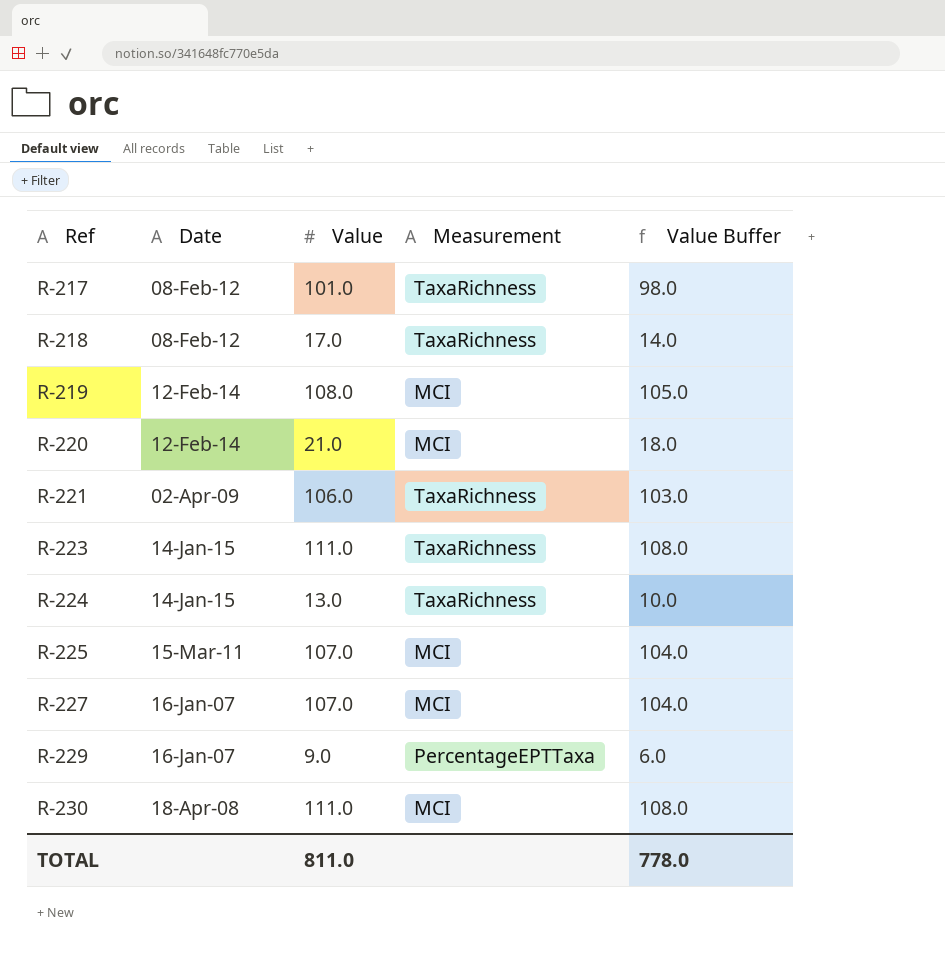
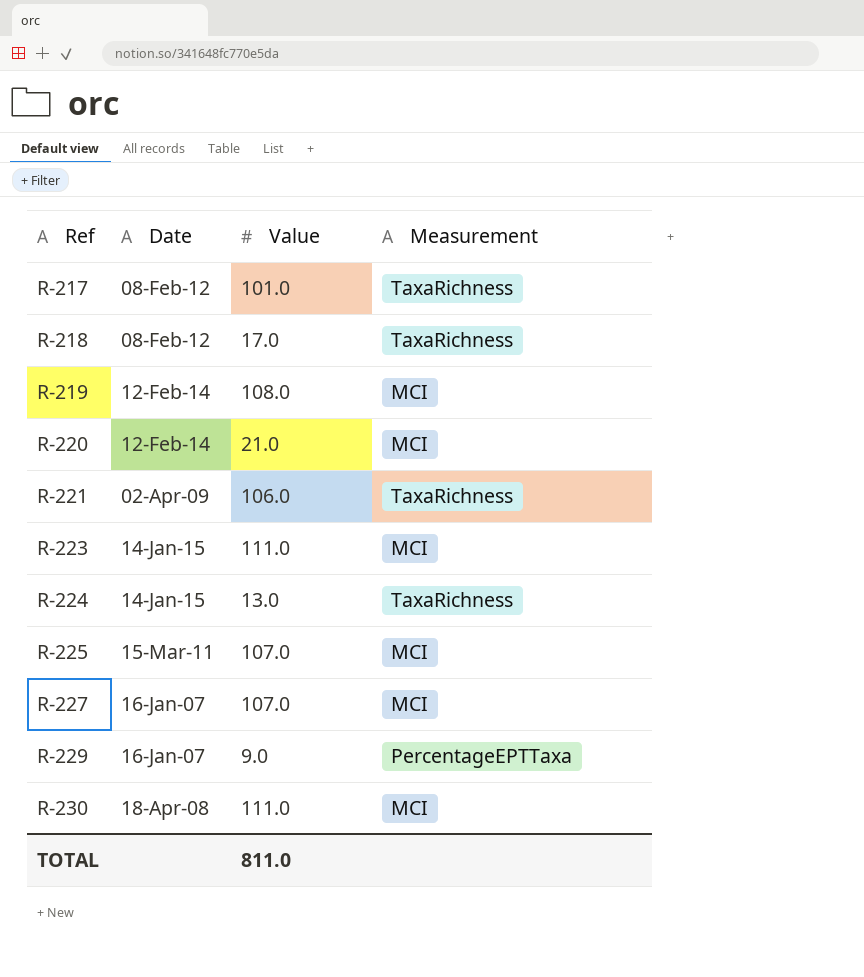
column Value Buffer | formula: [Value] - 3 -> none
R-223 | Measurement: TaxaRichness -> MCI

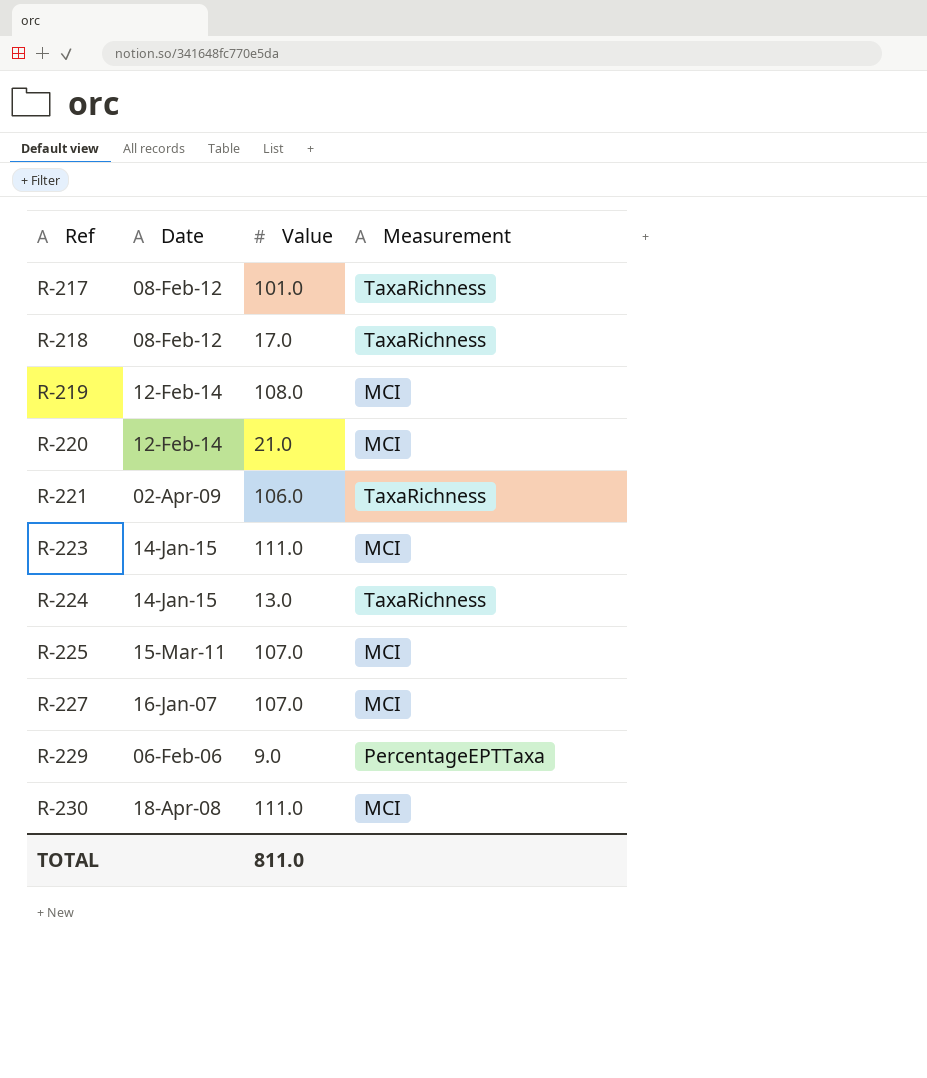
R-229 | Date: 16-Jan-07 -> 06-Feb-06

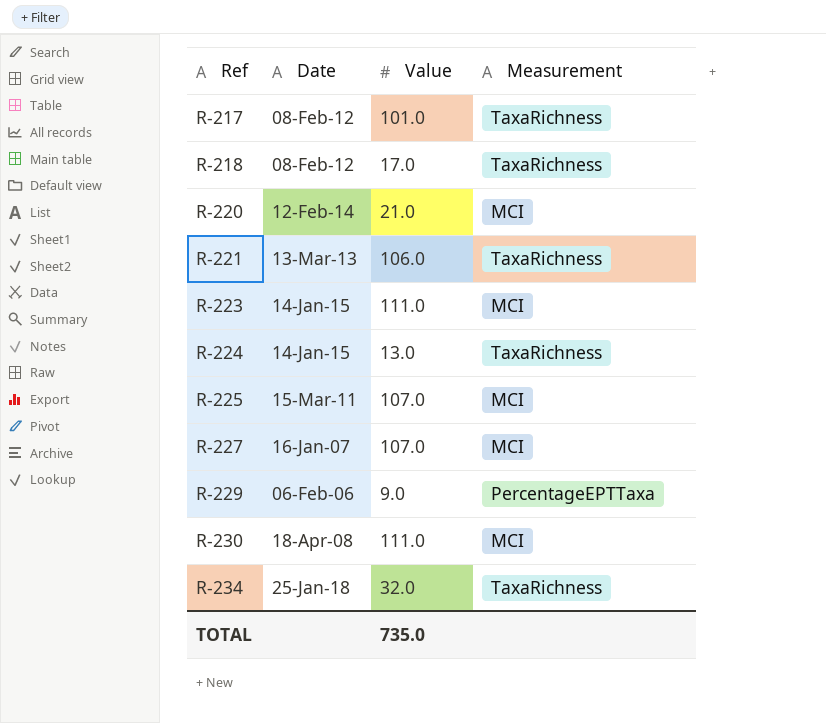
row R-219: 12-Feb-14 | 108.0 | MCI -> none
R-221 | Date: 02-Apr-09 -> 13-Mar-13
row R-234: none -> 25-Jan-18 | 32.0 | TaxaRichness
TOTAL | Value: 811.0 -> 735.0

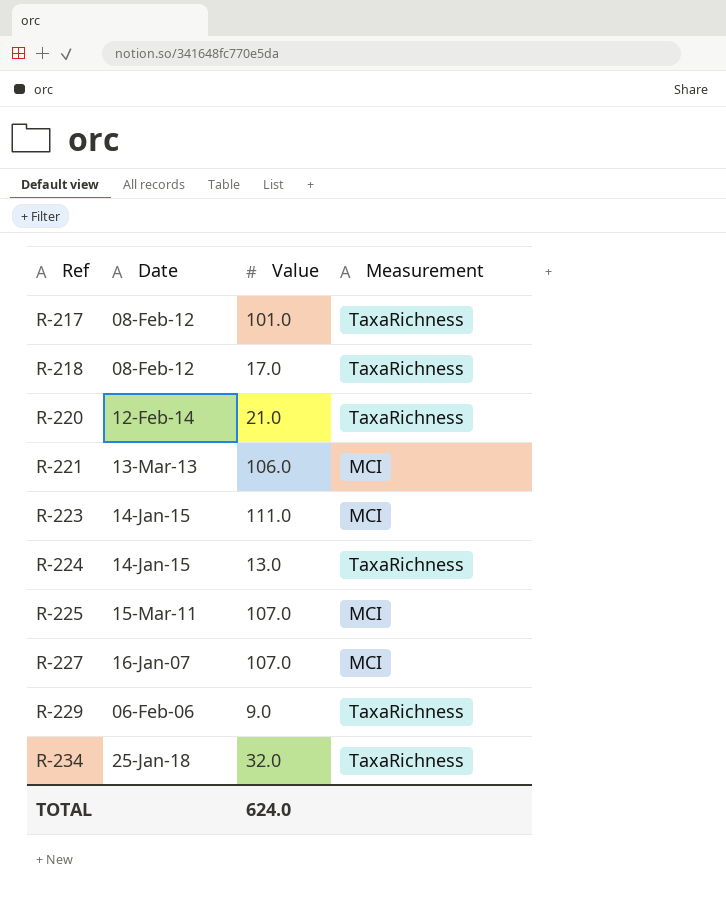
row R-230: 18-Apr-08 | 111.0 | MCI -> none
R-220 | Measurement: MCI -> TaxaRichness
R-221 | Measurement: TaxaRichness -> MCI
R-229 | Measurement: PercentageEPTTaxa -> TaxaRichness
TOTAL | Value: 735.0 -> 624.0

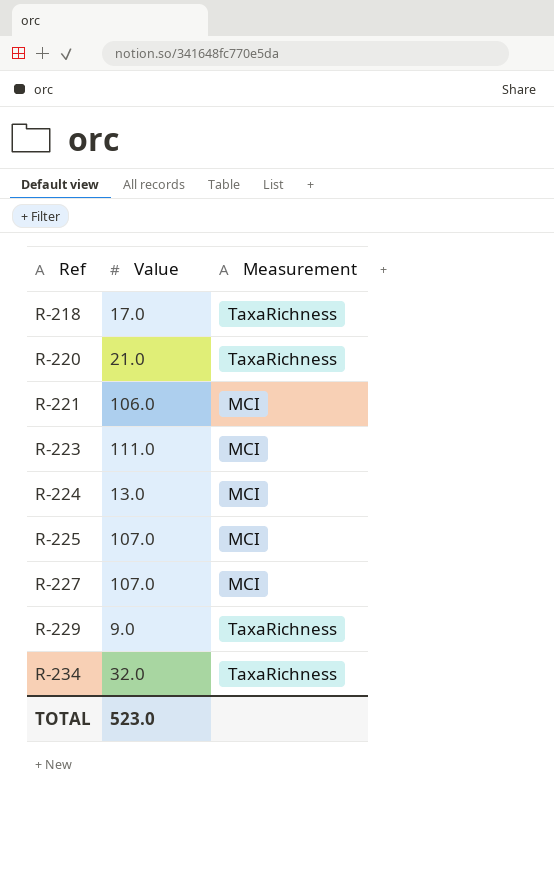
column Date | position: 2 -> none
row R-217: 08-Feb-12 | 101.0 | TaxaRichness -> none
R-224 | Measurement: TaxaRichness -> MCI
TOTAL | Value: 624.0 -> 523.0

